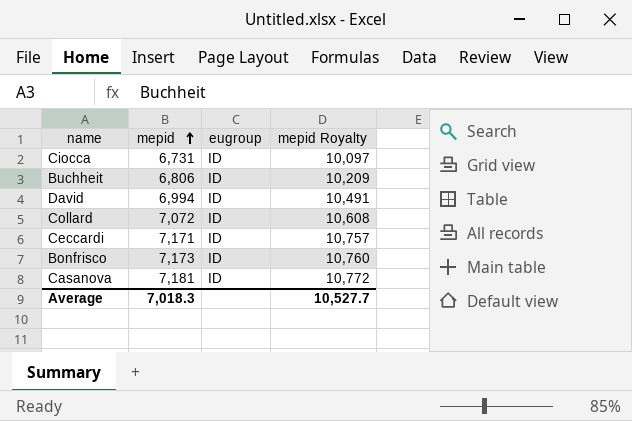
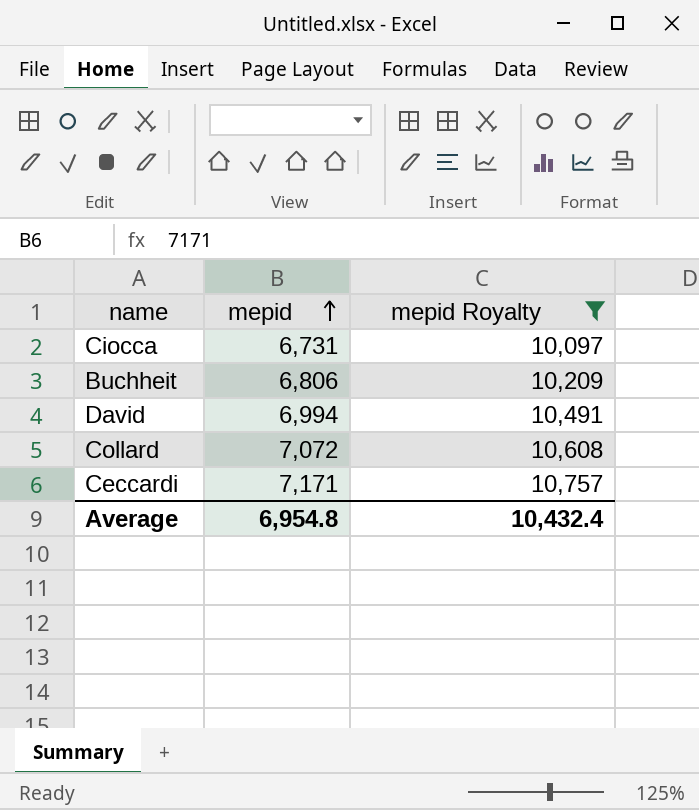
filter: none -> mepid Royalty <= 10,757
column eugroup | position: 3 -> none
Average | mepid: 7,018.3 -> 6,954.8
Average | mepid Royalty: 10,527.7 -> 10,432.4

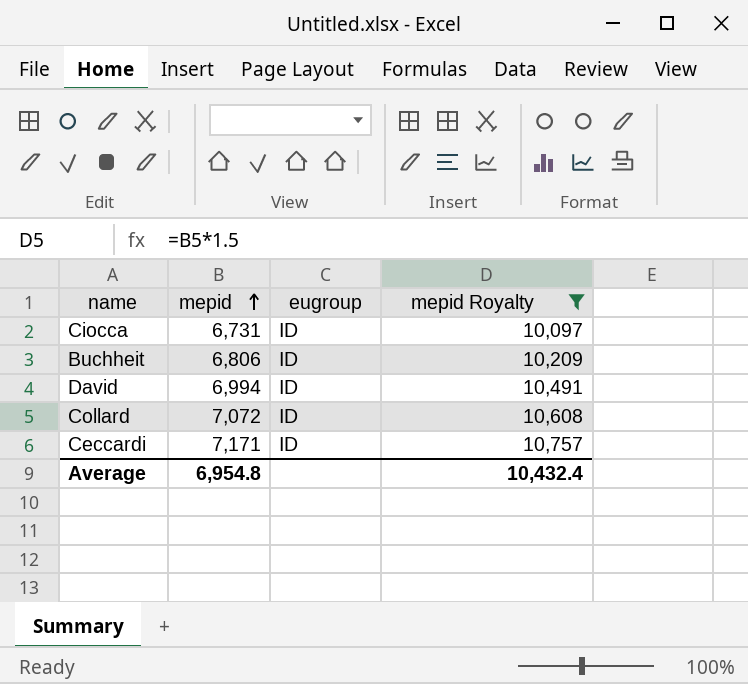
column eugroup | position: none -> 3

